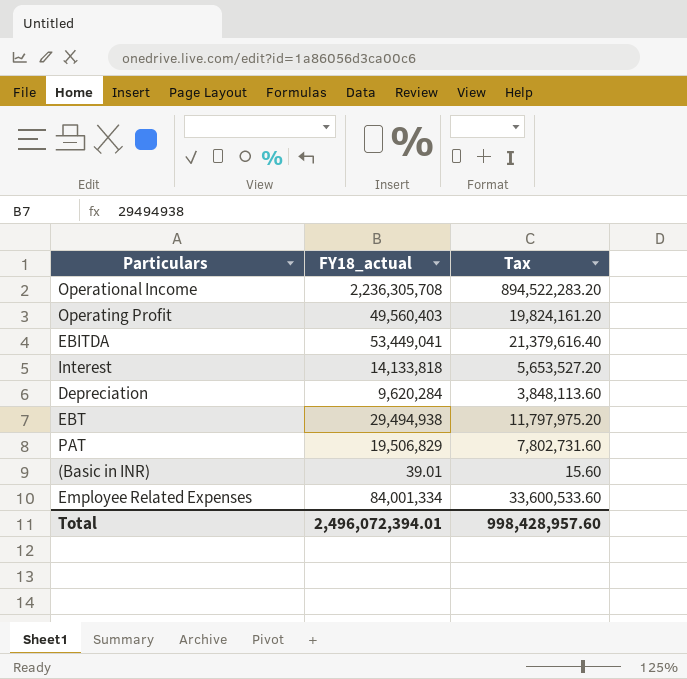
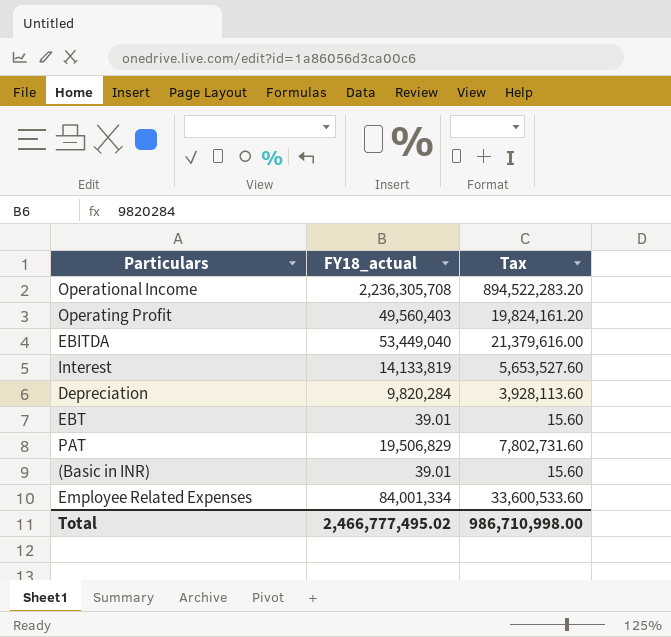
EBITDA | FY18_actual: 53,449,041 -> 53,449,040
EBITDA | Tax: 21,379,616.40 -> 21,379,616.00
Interest | FY18_actual: 14,133,818 -> 14,133,819
Interest | Tax: 5,653,527.20 -> 5,653,527.60
Depreciation | FY18_actual: 9,620,284 -> 9,820,284
Depreciation | Tax: 3,848,113.60 -> 3,928,113.60
EBT | FY18_actual: 29,494,938 -> 39.01
EBT | Tax: 11,797,975.20 -> 15.60
Total | FY18_actual: 2,496,072,394.01 -> 2,466,777,495.02
Total | Tax: 998,428,957.60 -> 986,710,998.00

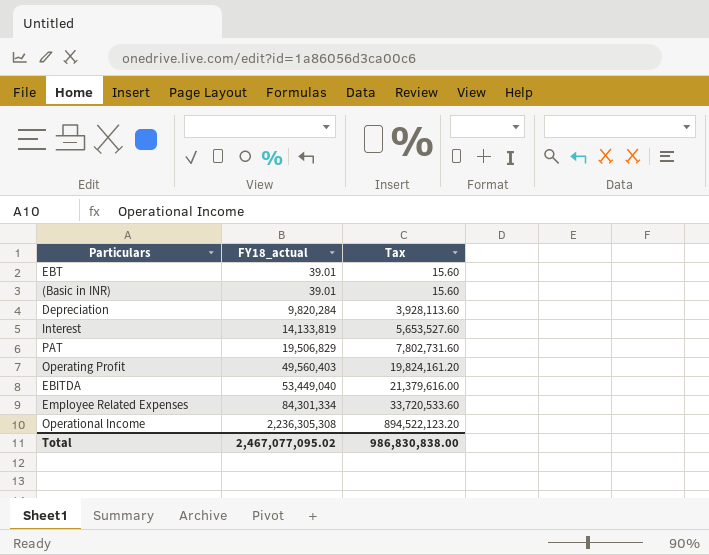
row order: none -> FY18_actual ascending
Employee Related Expenses | FY18_actual: 84,001,334 -> 84,301,334
Employee Related Expenses | Tax: 33,600,533.60 -> 33,720,533.60
Operational Income | FY18_actual: 2,236,305,708 -> 2,236,305,308
Operational Income | Tax: 894,522,283.20 -> 894,522,123.20
Total | FY18_actual: 2,466,777,495.02 -> 2,467,077,095.02
Total | Tax: 986,710,998.00 -> 986,830,838.00

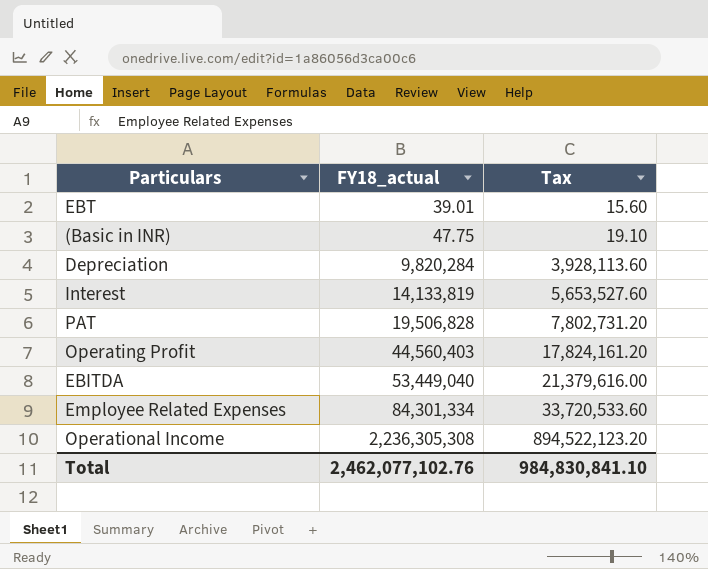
(Basic in INR) | FY18_actual: 39.01 -> 47.75
(Basic in INR) | Tax: 15.60 -> 19.10
PAT | FY18_actual: 19,506,829 -> 19,506,828
PAT | Tax: 7,802,731.60 -> 7,802,731.20
Operating Profit | FY18_actual: 49,560,403 -> 44,560,403
Operating Profit | Tax: 19,824,161.20 -> 17,824,161.20
Total | FY18_actual: 2,467,077,095.02 -> 2,462,077,102.76
Total | Tax: 986,830,838.00 -> 984,830,841.10

